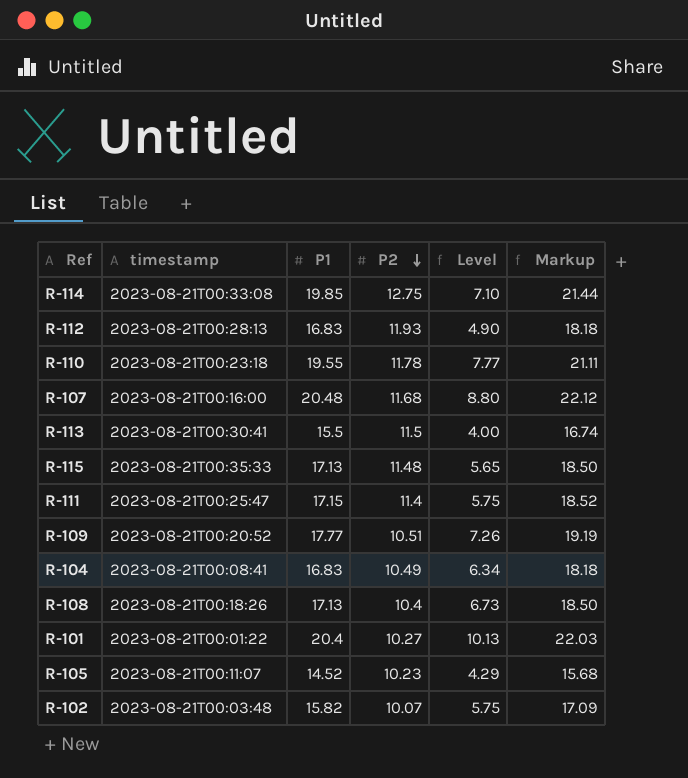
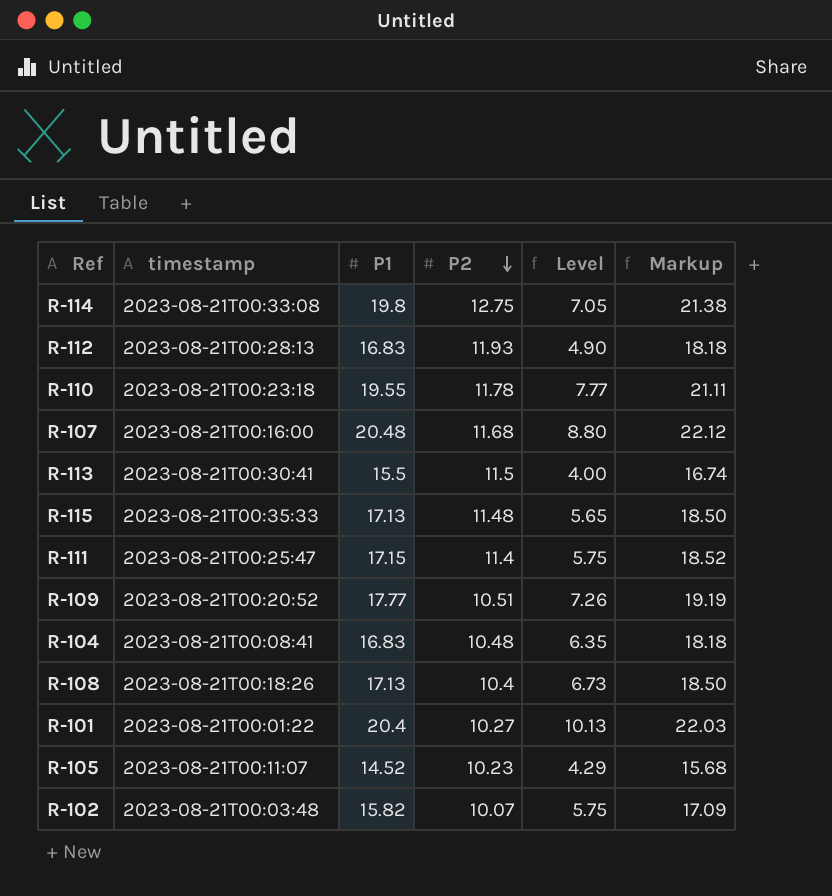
R-114 | P1: 19.85 -> 19.8
R-114 | Level: 7.10 -> 7.05
R-114 | Markup: 21.44 -> 21.38
R-104 | P2: 10.49 -> 10.48
R-104 | Level: 6.34 -> 6.35

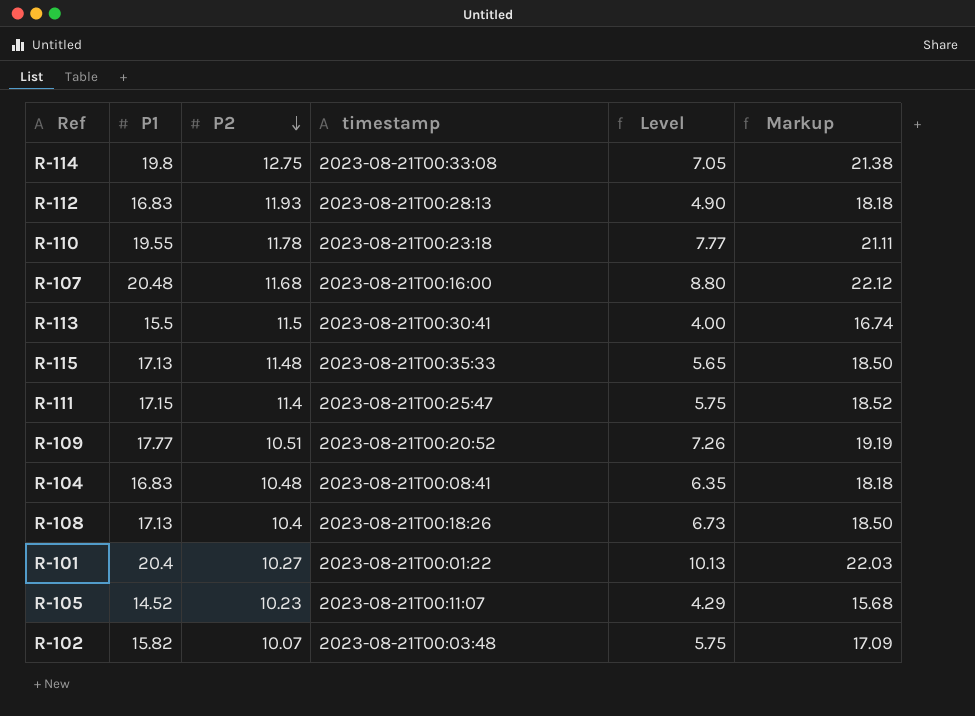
column timestamp | position: 2 -> 4

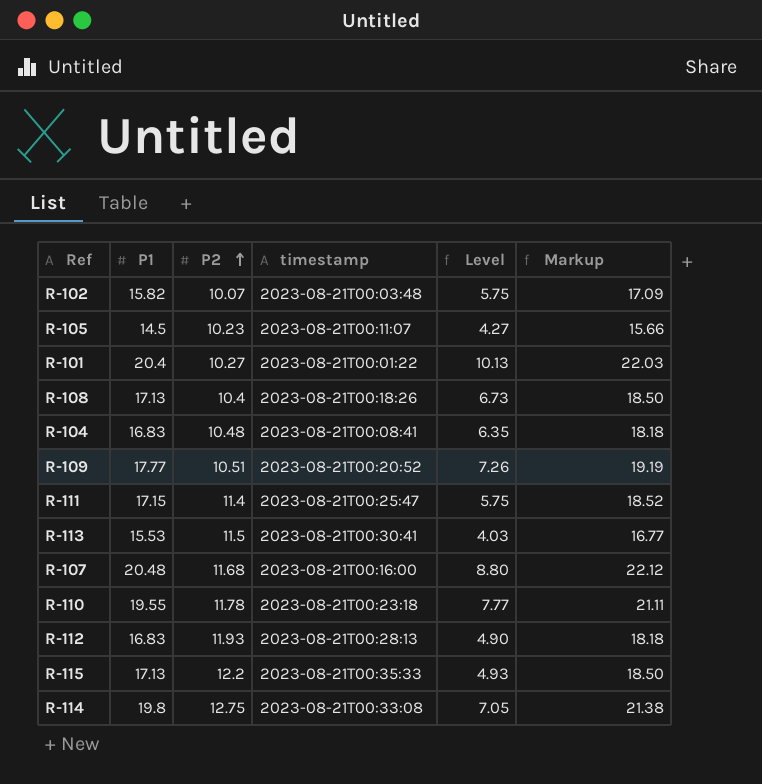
row order: P2 descending -> P2 ascending
R-105 | P1: 14.52 -> 14.5
R-105 | Level: 4.29 -> 4.27
R-105 | Markup: 15.68 -> 15.66
R-113 | P1: 15.5 -> 15.53
R-113 | Level: 4.00 -> 4.03
R-113 | Markup: 16.74 -> 16.77
R-115 | P2: 11.48 -> 12.2
R-115 | Level: 5.65 -> 4.93

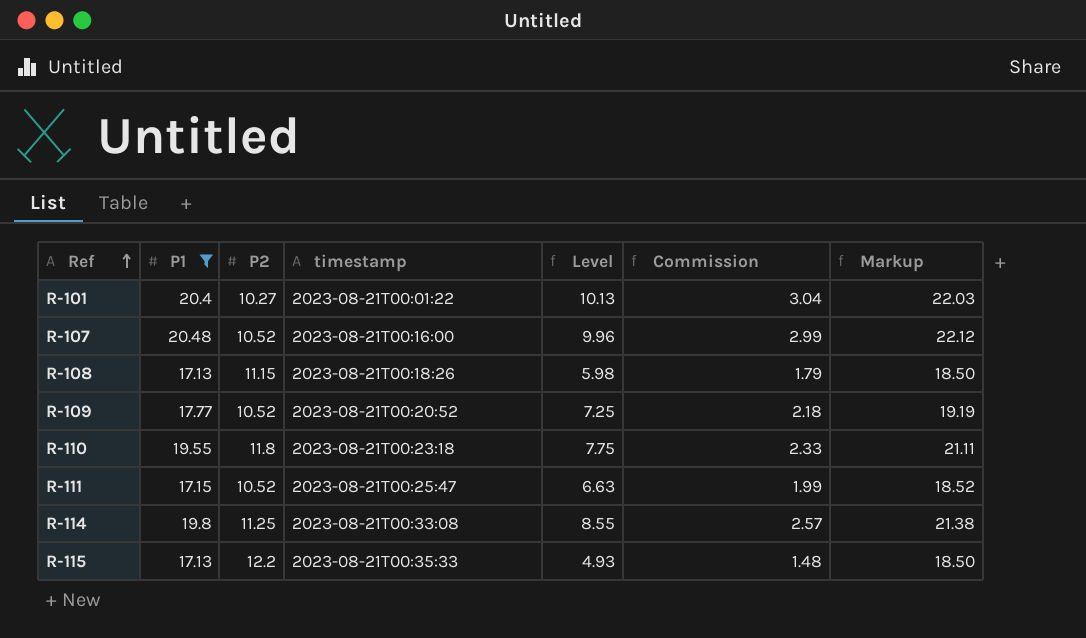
filter: none -> P1 >= 17.13
row order: P2 ascending -> Ref ascending
column Commission | formula: none -> [Level] * 0.3
R-107 | P2: 11.68 -> 10.52
R-107 | Level: 8.80 -> 9.96
R-108 | P2: 10.4 -> 11.15
R-108 | Level: 6.73 -> 5.98
R-109 | P2: 10.51 -> 10.52
R-109 | Level: 7.26 -> 7.25
R-110 | P2: 11.78 -> 11.8
R-110 | Level: 7.77 -> 7.75
R-111 | P2: 11.4 -> 10.52
R-111 | Level: 5.75 -> 6.63
R-114 | P2: 12.75 -> 11.25
R-114 | Level: 7.05 -> 8.55

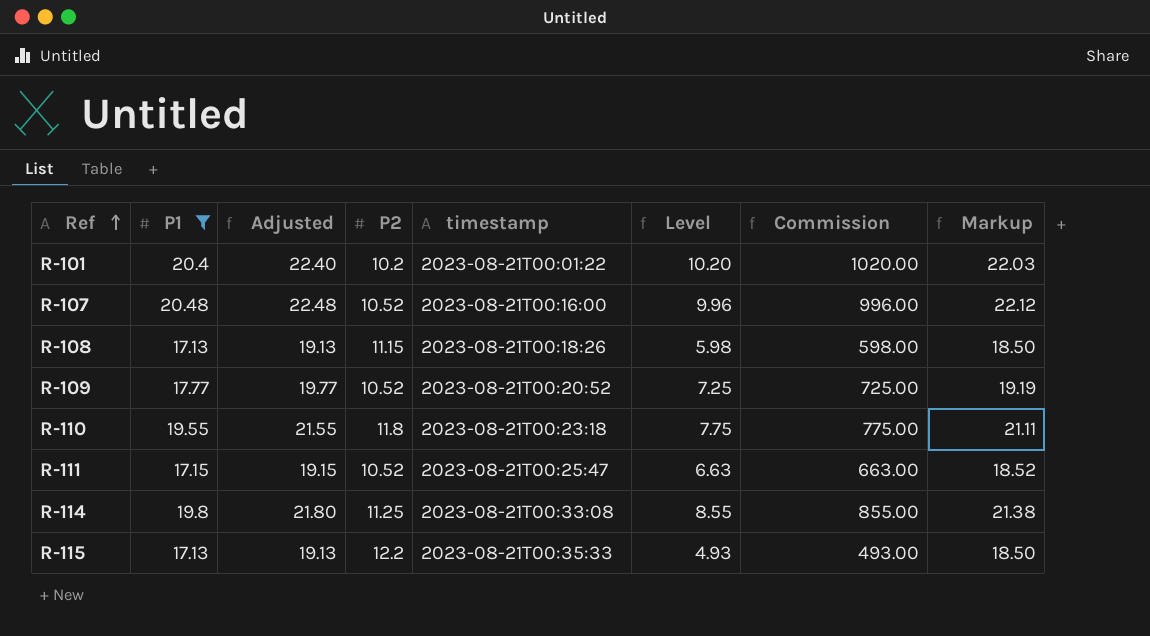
column Adjusted | formula: none -> [P1] + 2
column Commission | formula: [Level] * 0.3 -> [Level] * 100
R-101 | P2: 10.27 -> 10.2
R-101 | Level: 10.13 -> 10.20

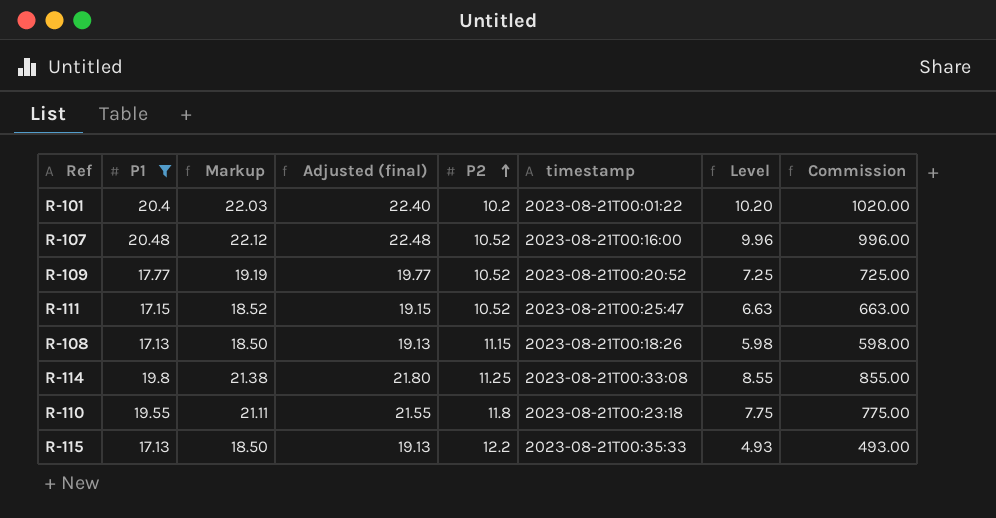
row order: Ref ascending -> P2 ascending
column Markup | position: 8 -> 3
column name: Adjusted -> Adjusted (final)

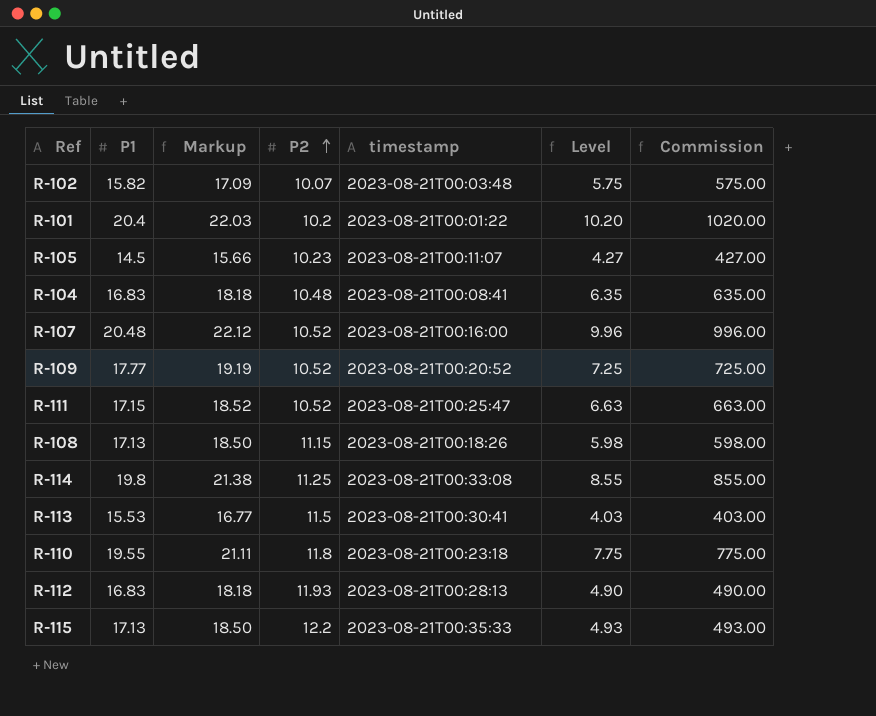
filter: P1 >= 17.13 -> none
column Adjusted (final) | formula: [P1] + 2 -> none

